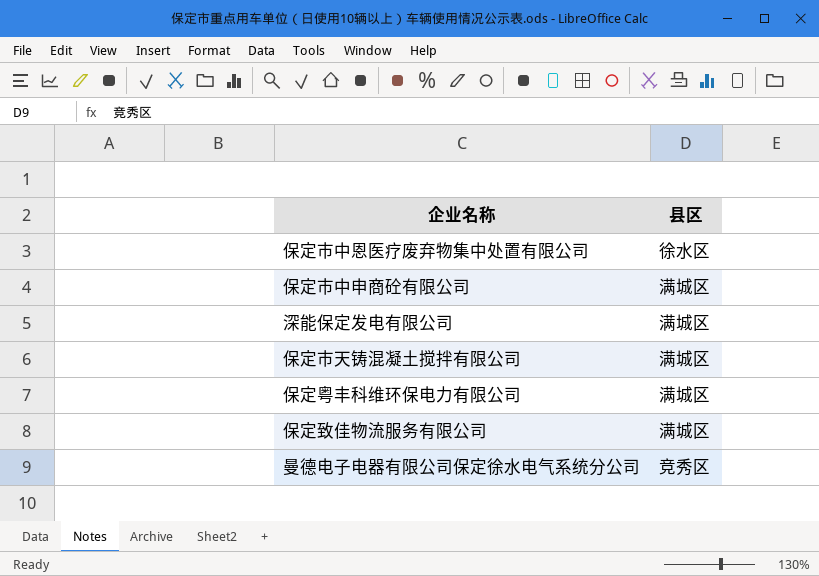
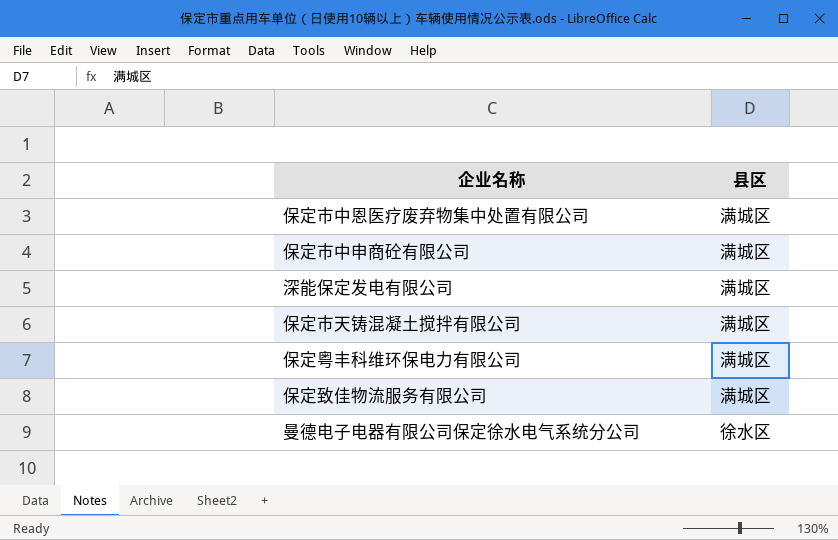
保定市中恩医疗废弃物集中处置有限公司 | 县区: 徐水区 -> 满城区
曼德电子电器有限公司保定徐水电气系统分公司 | 县区: 竞秀区 -> 徐水区

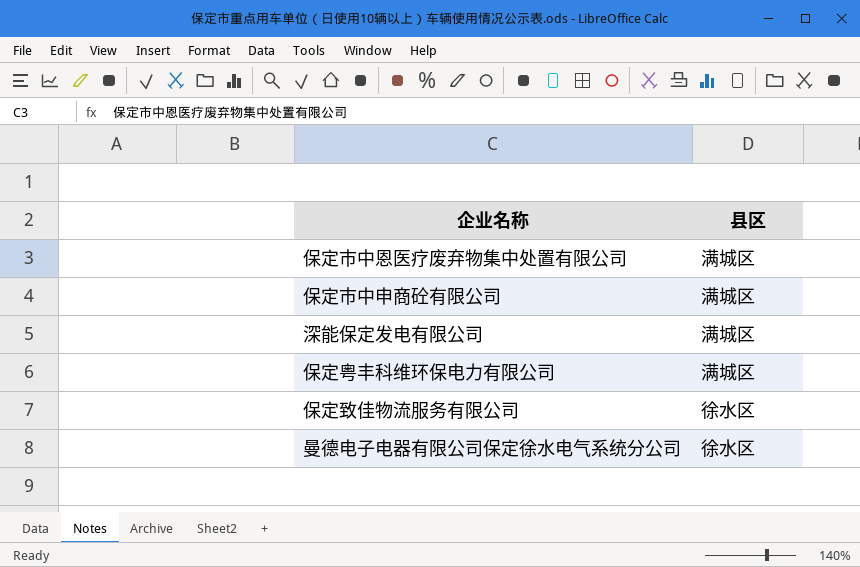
row 保定市天铸混凝土搅拌有限公司: 满城区 -> none
保定致佳物流服务有限公司 | 县区: 满城区 -> 徐水区

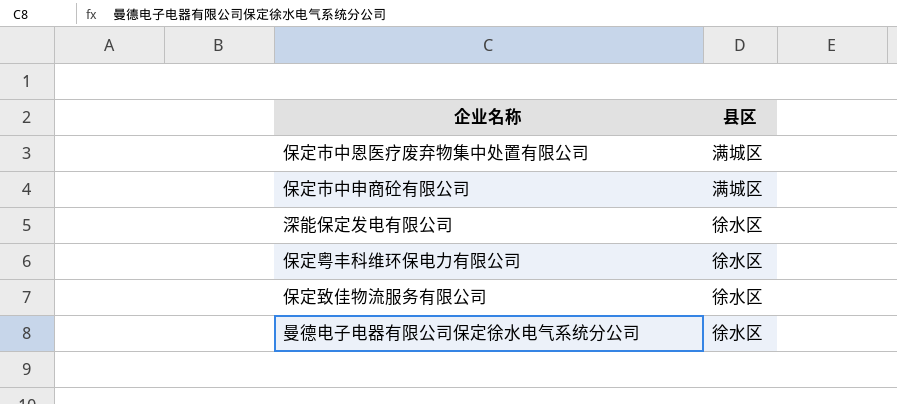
深能保定发电有限公司 | 县区: 满城区 -> 徐水区
保定粤丰科维环保电力有限公司 | 县区: 满城区 -> 徐水区

